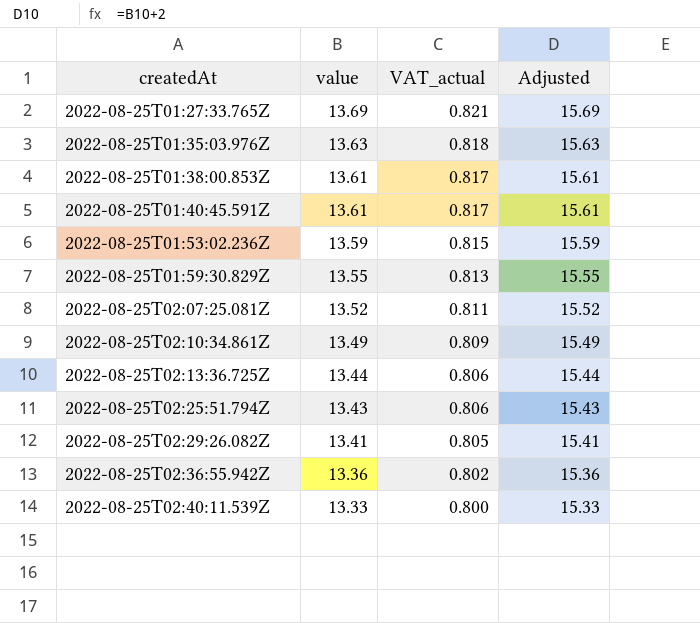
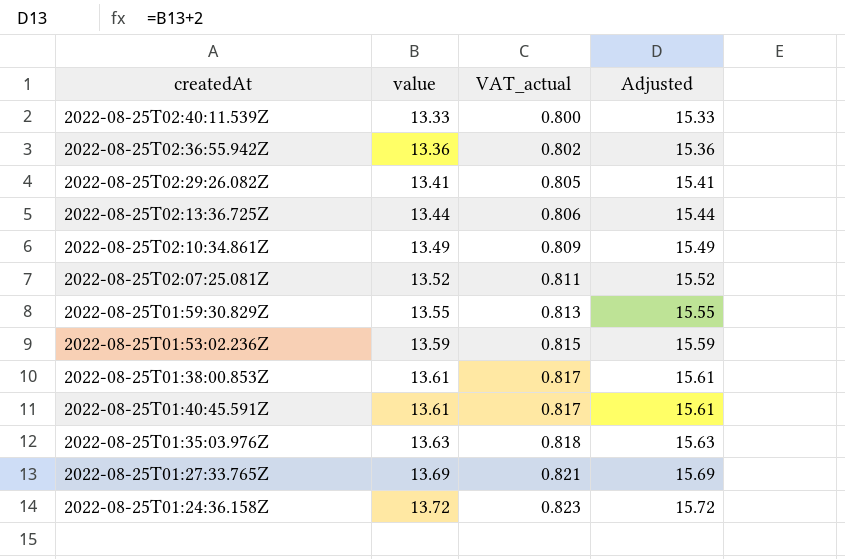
row order: createdAt ascending -> value ascending
row 2022-08-25T02:25:51.794Z: 13.43 | 0.806 | 15.43 -> none
row 2022-08-25T01:24:36.158Z: none -> 13.72 | 0.823 | 15.72

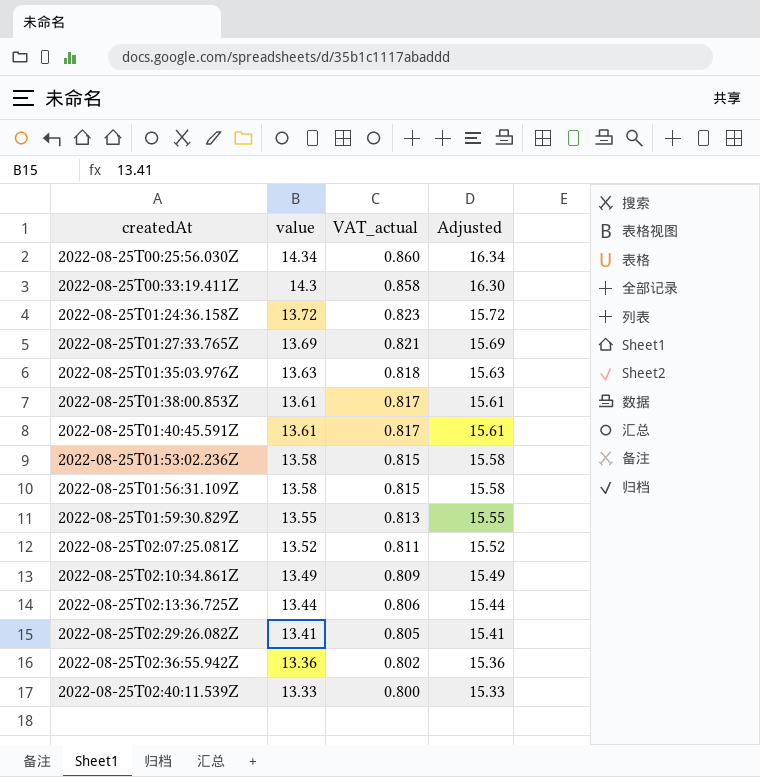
row order: value ascending -> createdAt ascending
row 2022-08-25T00:25:56.030Z: none -> 14.34 | 0.860 | 16.34
row 2022-08-25T00:33:19.411Z: none -> 14.3 | 0.858 | 16.30
2022-08-25T01:53:02.236Z | value: 13.59 -> 13.58
2022-08-25T01:53:02.236Z | Adjusted: 15.59 -> 15.58
row 2022-08-25T01:56:31.109Z: none -> 13.58 | 0.815 | 15.58

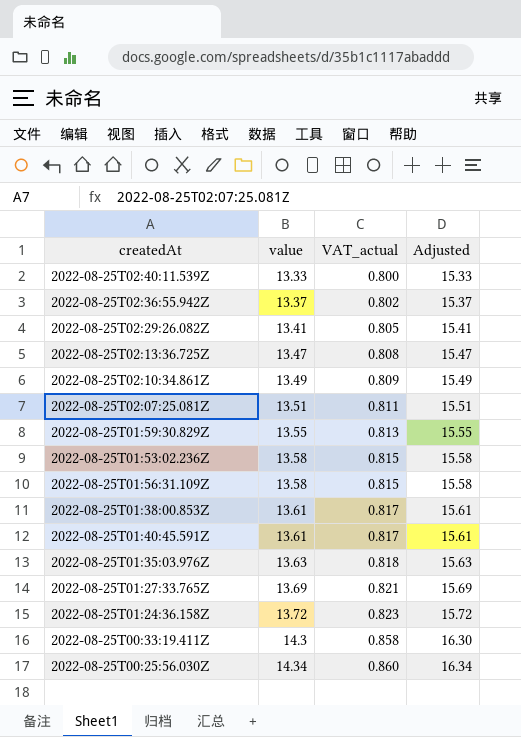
row order: createdAt ascending -> value ascending
2022-08-25T02:36:55.942Z | value: 13.36 -> 13.37
2022-08-25T02:36:55.942Z | Adjusted: 15.36 -> 15.37
2022-08-25T02:13:36.725Z | value: 13.44 -> 13.47
2022-08-25T02:13:36.725Z | VAT_actual: 0.806 -> 0.808
2022-08-25T02:13:36.725Z | Adjusted: 15.44 -> 15.47
2022-08-25T02:07:25.081Z | value: 13.52 -> 13.51
2022-08-25T02:07:25.081Z | Adjusted: 15.52 -> 15.51

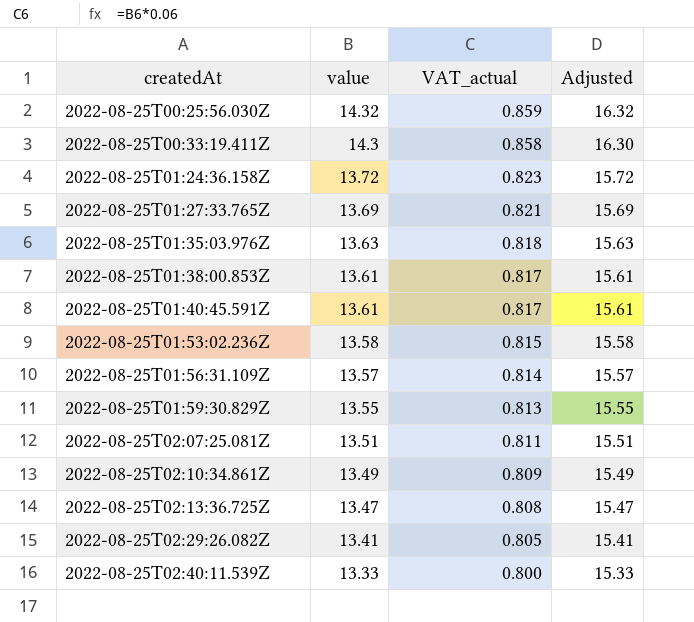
row order: value ascending -> createdAt ascending
row 2022-08-25T02:36:55.942Z: 13.37 | 0.802 | 15.37 -> none
2022-08-25T00:25:56.030Z | value: 14.34 -> 14.32
2022-08-25T00:25:56.030Z | VAT_actual: 0.860 -> 0.859
2022-08-25T00:25:56.030Z | Adjusted: 16.34 -> 16.32
2022-08-25T01:56:31.109Z | value: 13.58 -> 13.57
2022-08-25T01:56:31.109Z | VAT_actual: 0.815 -> 0.814
2022-08-25T01:56:31.109Z | Adjusted: 15.58 -> 15.57

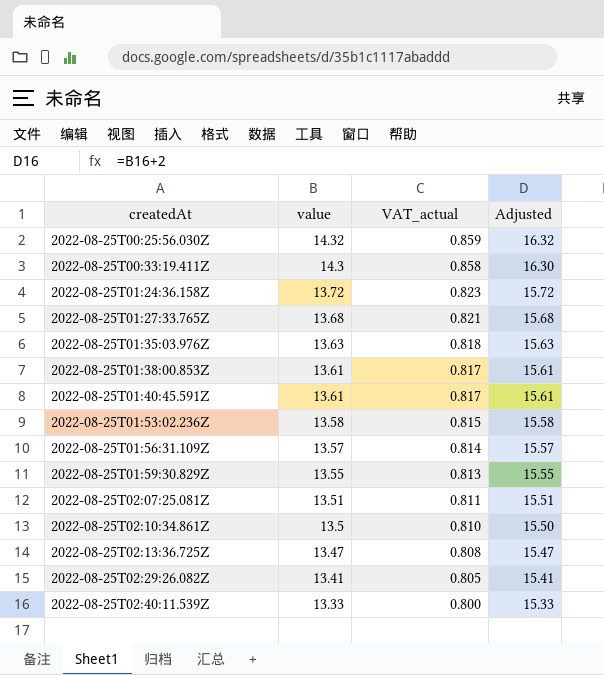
2022-08-25T01:27:33.765Z | value: 13.69 -> 13.68
2022-08-25T01:27:33.765Z | Adjusted: 15.69 -> 15.68
2022-08-25T02:10:34.861Z | value: 13.49 -> 13.5
2022-08-25T02:10:34.861Z | VAT_actual: 0.809 -> 0.810
2022-08-25T02:10:34.861Z | Adjusted: 15.49 -> 15.50

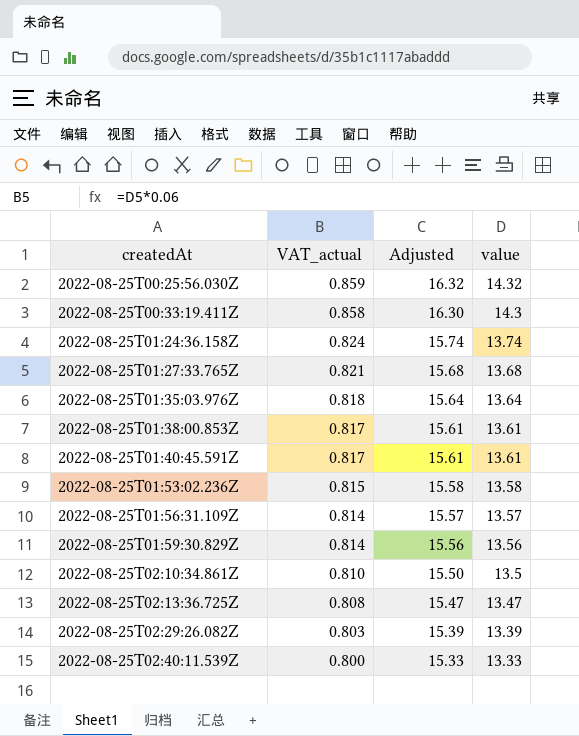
column value | position: 2 -> 4
row 2022-08-25T02:07:25.081Z: 13.51 | 0.811 | 15.51 -> none
2022-08-25T01:24:36.158Z | VAT_actual: 0.823 -> 0.824
2022-08-25T01:24:36.158Z | Adjusted: 15.72 -> 15.74
2022-08-25T01:24:36.158Z | value: 13.72 -> 13.74
2022-08-25T01:35:03.976Z | Adjusted: 15.63 -> 15.64
2022-08-25T01:35:03.976Z | value: 13.63 -> 13.64
2022-08-25T01:59:30.829Z | VAT_actual: 0.813 -> 0.814
2022-08-25T01:59:30.829Z | Adjusted: 15.55 -> 15.56
2022-08-25T01:59:30.829Z | value: 13.55 -> 13.56
2022-08-25T02:29:26.082Z | VAT_actual: 0.805 -> 0.803
2022-08-25T02:29:26.082Z | Adjusted: 15.41 -> 15.39
2022-08-25T02:29:26.082Z | value: 13.41 -> 13.39

